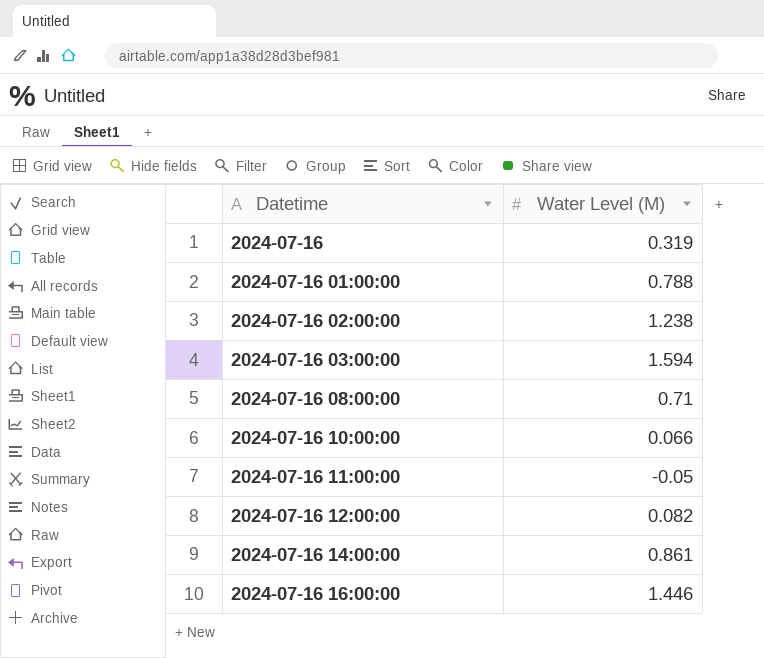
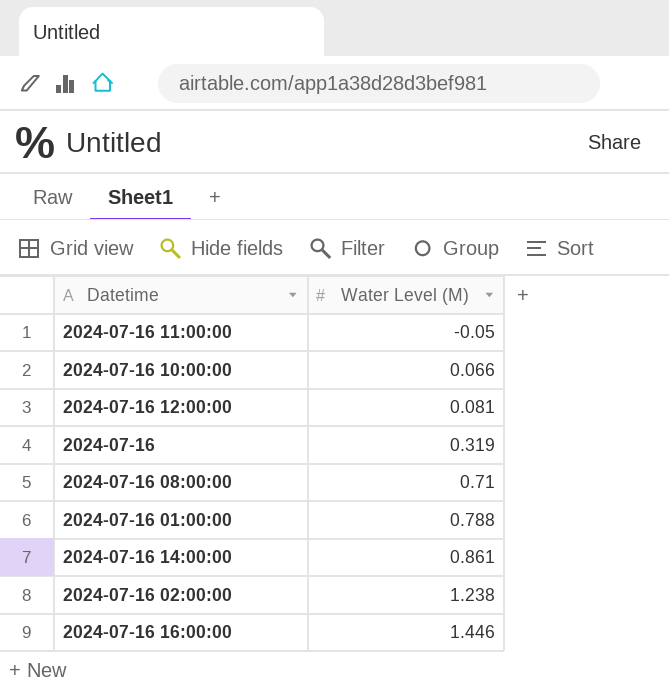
row order: Datetime ascending -> Water Level (M) ascending
row 2024-07-16 03:00:00: 1.594 -> none
2024-07-16 12:00:00 | Water Level (M): 0.082 -> 0.081

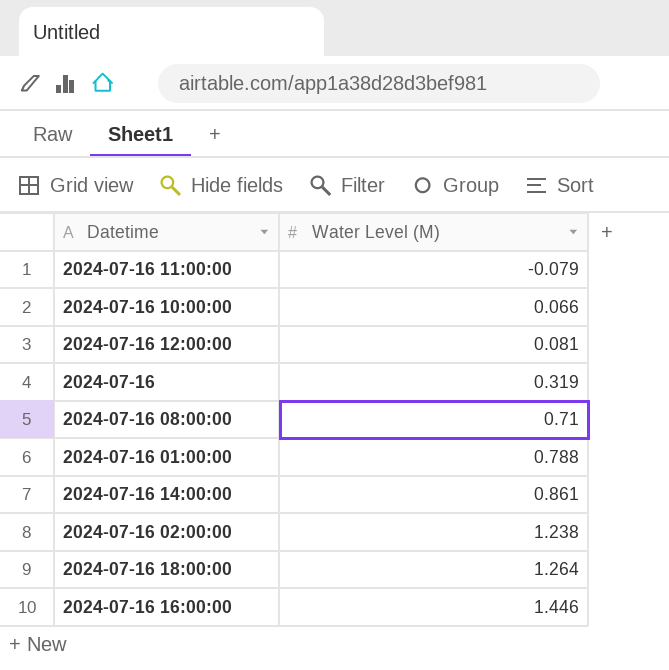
2024-07-16 11:00:00 | Water Level (M): -0.05 -> -0.079
row 2024-07-16 18:00:00: none -> 1.264

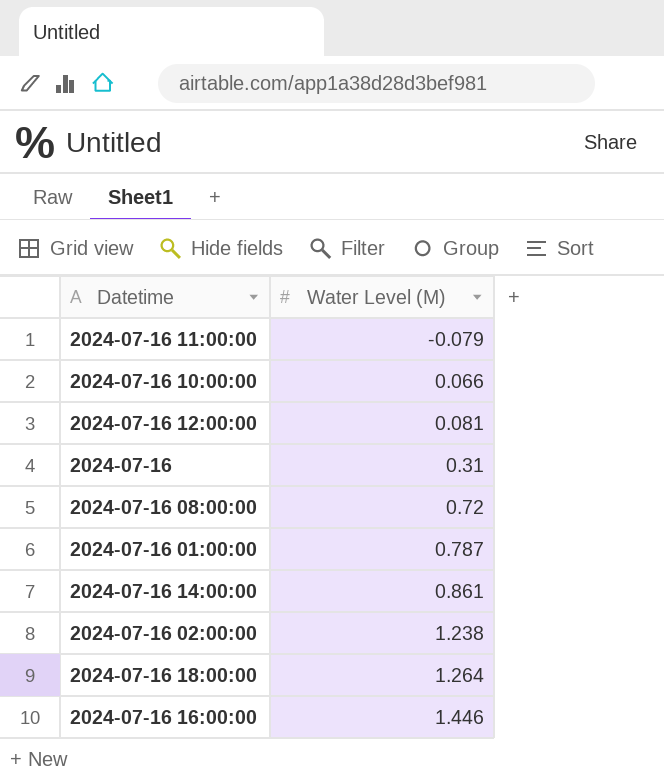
2024-07-16 | Water Level (M): 0.319 -> 0.31
2024-07-16 08:00:00 | Water Level (M): 0.71 -> 0.72
2024-07-16 01:00:00 | Water Level (M): 0.788 -> 0.787

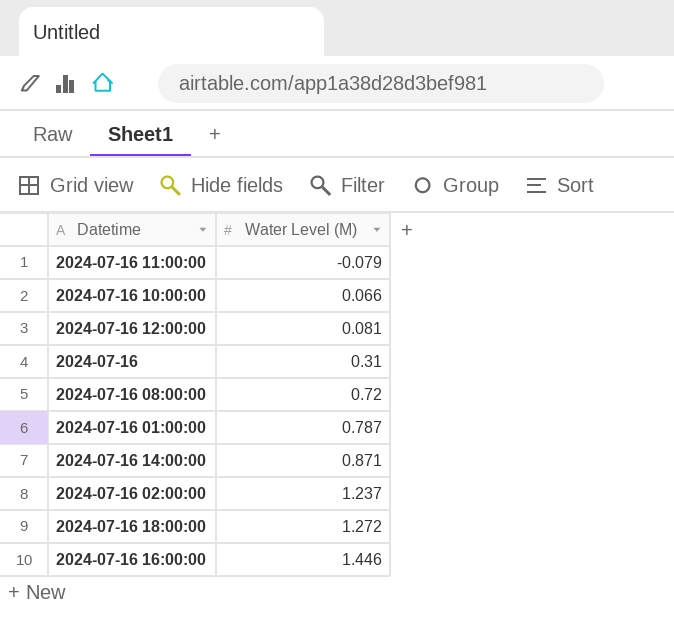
2024-07-16 14:00:00 | Water Level (M): 0.861 -> 0.871
2024-07-16 02:00:00 | Water Level (M): 1.238 -> 1.237
2024-07-16 18:00:00 | Water Level (M): 1.264 -> 1.272

